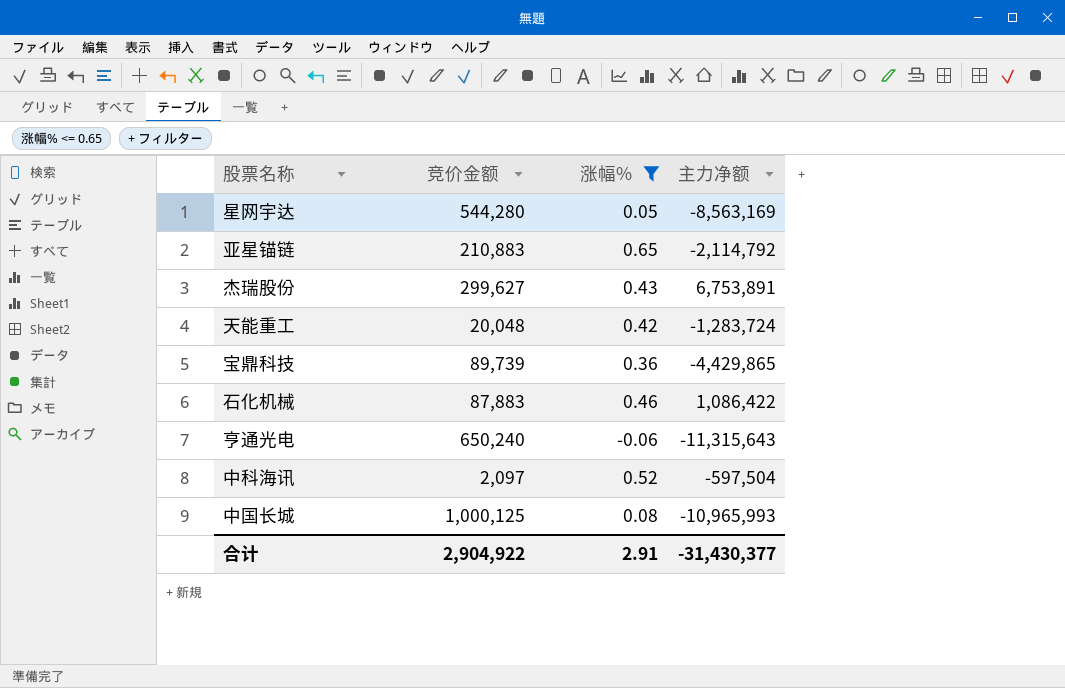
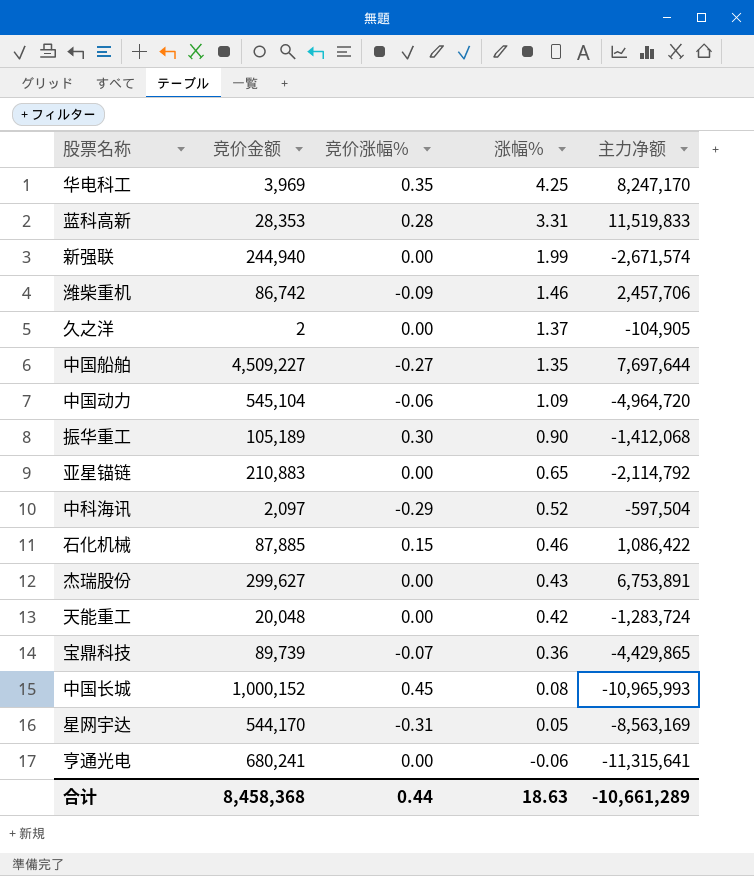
filter: 涨幅% <= 0.65 -> none
row order: none -> 涨幅% descending
column 竞价涨幅% | position: none -> 3
石化机械 | 竞价金额: 87,883 -> 87,885
中国长城 | 竞价金额: 1,000,125 -> 1,000,152
星网宇达 | 竞价金额: 544,280 -> 544,170
亨通光电 | 竞价金额: 650,240 -> 680,241
亨通光电 | 主力净额: -11,315,643 -> -11,315,641
合计 | 竞价金额: 2,904,922 -> 8,458,368
合计 | 涨幅%: 2.91 -> 18.63
合计 | 主力净额: -31,430,377 -> -10,661,289

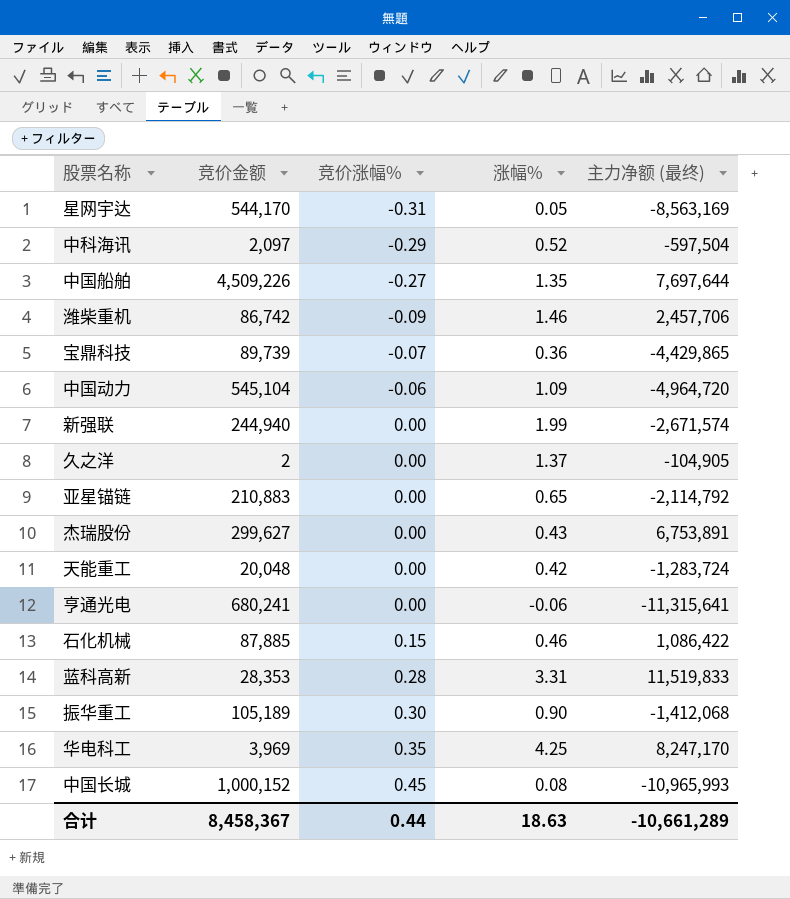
row order: 涨幅% descending -> 竞价涨幅% ascending
column name: 主力净额 -> 主力净额 (最终)
中国船舶 | 竞价金额: 4,509,227 -> 4,509,226
合计 | 竞价金额: 8,458,368 -> 8,458,367

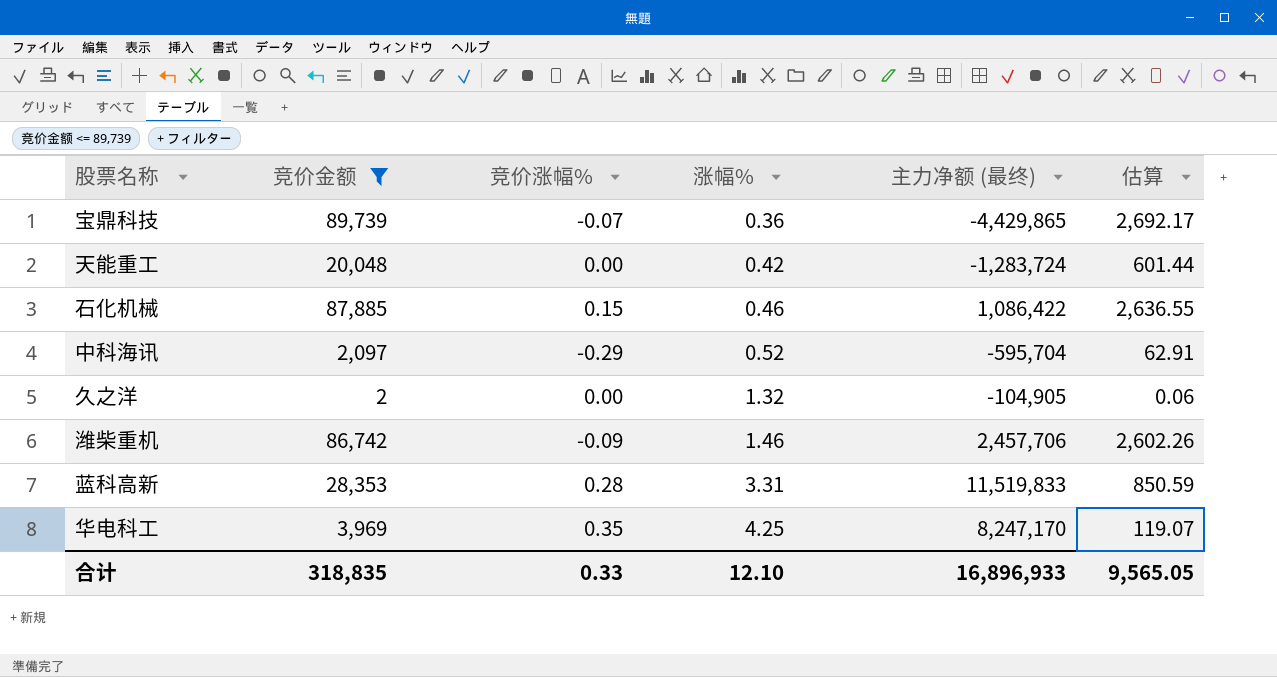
filter: none -> 竞价金额 <= 89,739
row order: 竞价涨幅% ascending -> 涨幅% ascending
column 估算 | formula: none -> [竞价金额] * 0.03
中科海讯 | 主力净额 (最终): -597,504 -> -595,704
久之洋 | 涨幅%: 1.37 -> 1.32
合计 | 竞价金额: 8,458,367 -> 318,835
合计 | 竞价涨幅%: 0.44 -> 0.33
合计 | 涨幅%: 18.63 -> 12.10
合计 | 主力净额 (最终): -10,661,289 -> 16,896,933

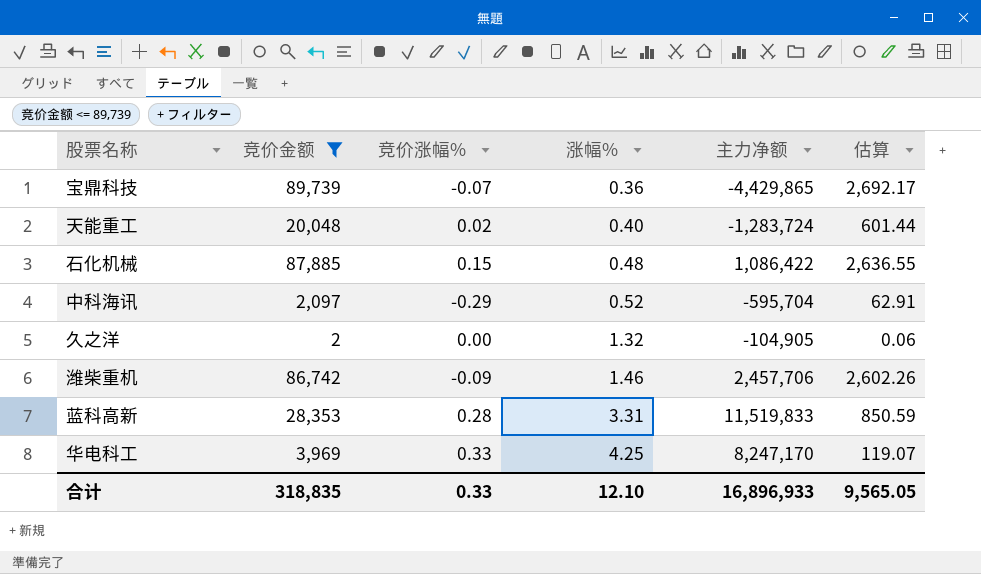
column name: 主力净额 (最终) -> 主力净额
天能重工 | 竞价涨幅%: 0.00 -> 0.02
天能重工 | 涨幅%: 0.42 -> 0.40
石化机械 | 涨幅%: 0.46 -> 0.48
华电科工 | 竞价涨幅%: 0.35 -> 0.33

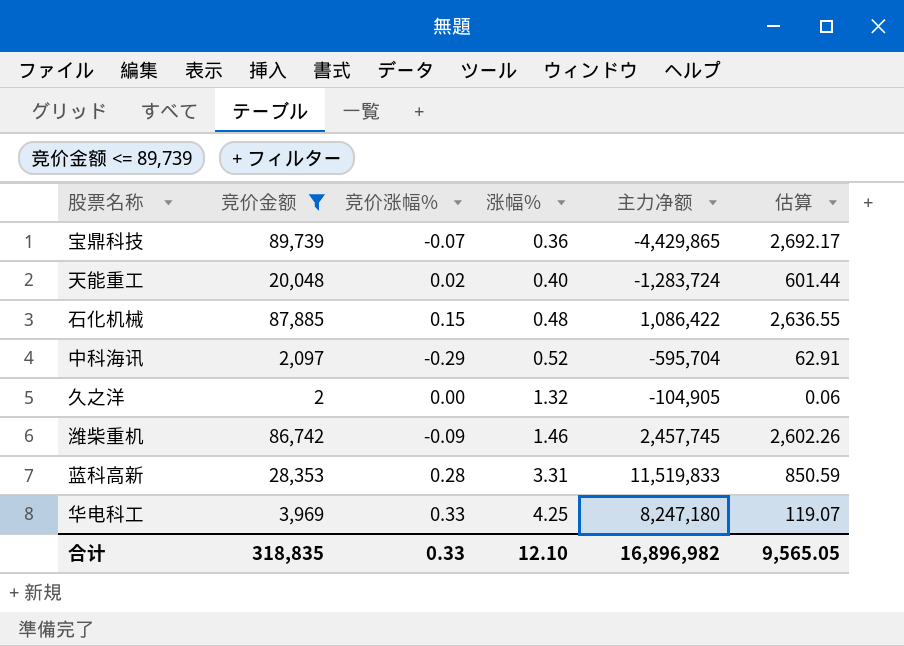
潍柴重机 | 主力净额: 2,457,706 -> 2,457,745
华电科工 | 主力净额: 8,247,170 -> 8,247,180
合计 | 主力净额: 16,896,933 -> 16,896,982

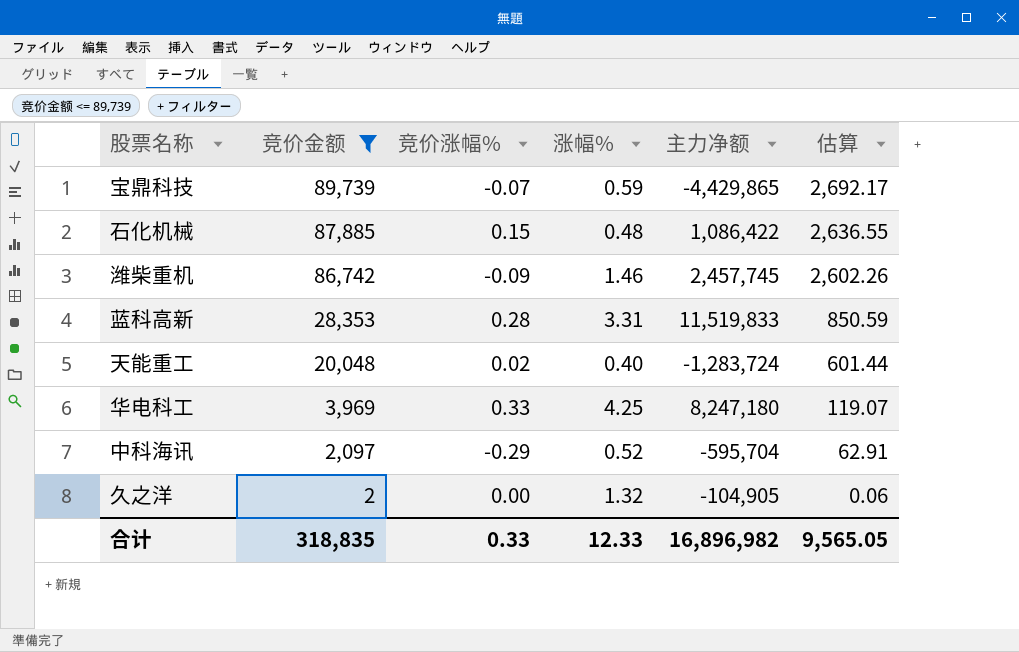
row order: 涨幅% ascending -> 竞价金额 descending
宝鼎科技 | 涨幅%: 0.36 -> 0.59
合计 | 涨幅%: 12.10 -> 12.33

